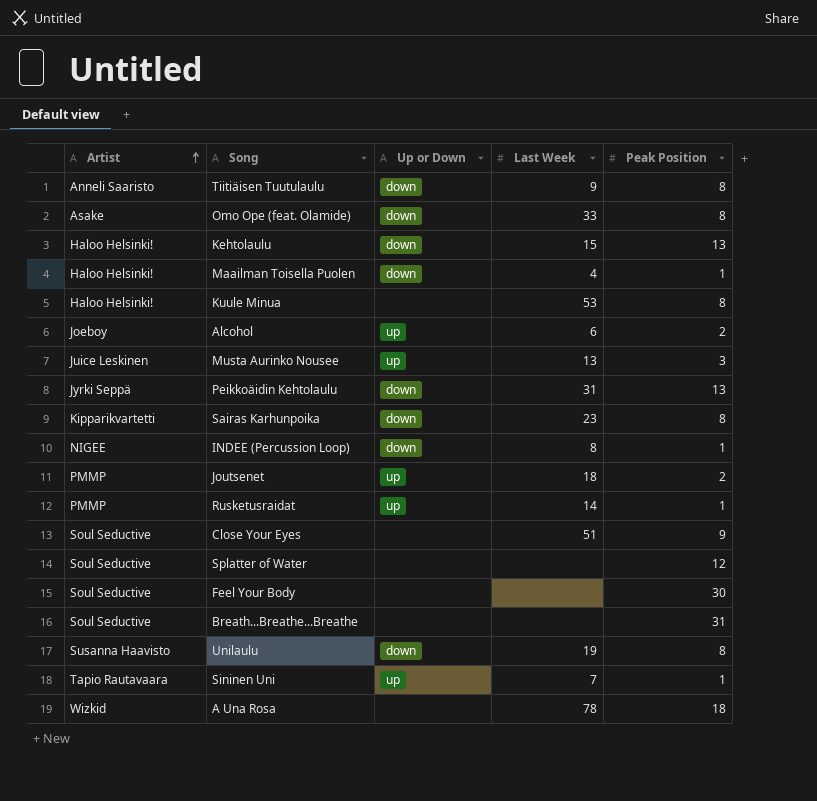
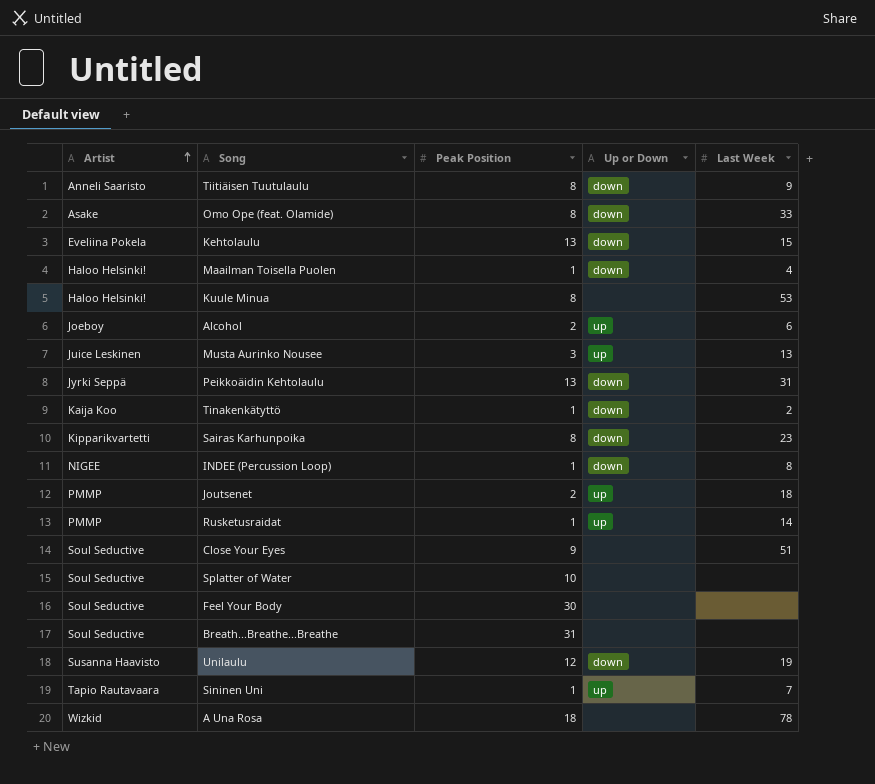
column Peak Position | position: 5 -> 3
Kehtolaulu | Artist: Haloo Helsinki! -> Eveliina Pokela
row Tinakenkätyttö: none -> Kaija Koo | 1 | down | 2
Splatter of Water | Peak Position: 12 -> 10
Unilaulu | Peak Position: 8 -> 12

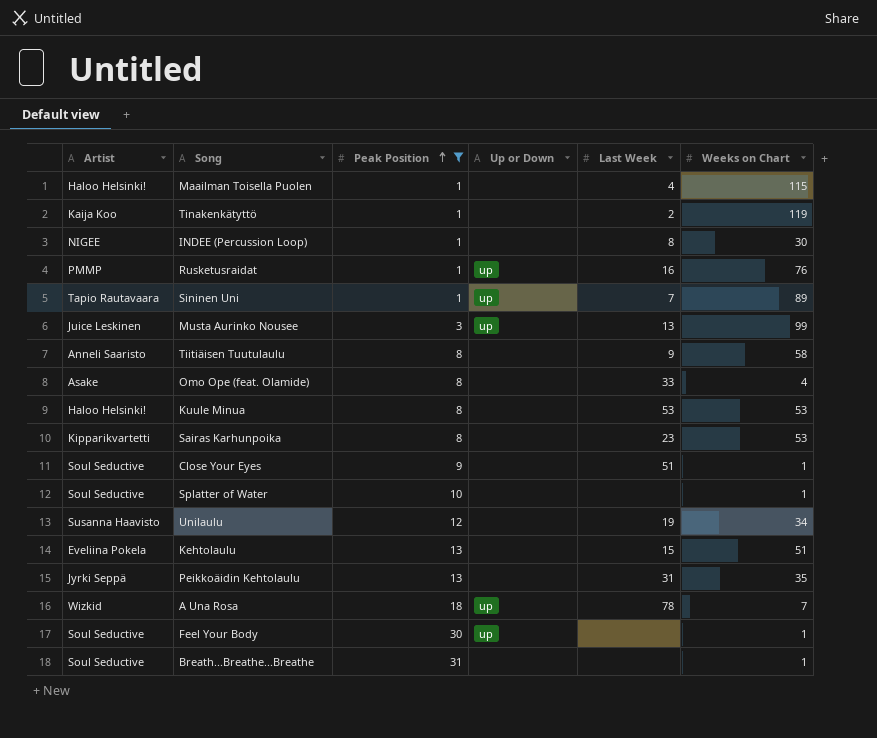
filter: none -> Peak Position != 2
row order: Artist ascending -> Peak Position ascending
column Weeks on Chart | position: none -> 6
Maailman Toisella Puolen | Up or Down: down -> none
Tinakenkätyttö | Up or Down: down -> none
INDEE (Percussion Loop) | Up or Down: down -> none
Rusketusraidat | Last Week: 14 -> 16
Tiitiäisen Tuutulaulu | Up or Down: down -> none
Omo Ope (feat. Olamide) | Up or Down: down -> none
Sairas Karhunpoika | Up or Down: down -> none
Unilaulu | Up or Down: down -> none
Kehtolaulu | Up or Down: down -> none
Peikkoäidin Kehtolaulu | Up or Down: down -> none
A Una Rosa | Up or Down: none -> up
Feel Your Body | Up or Down: none -> up

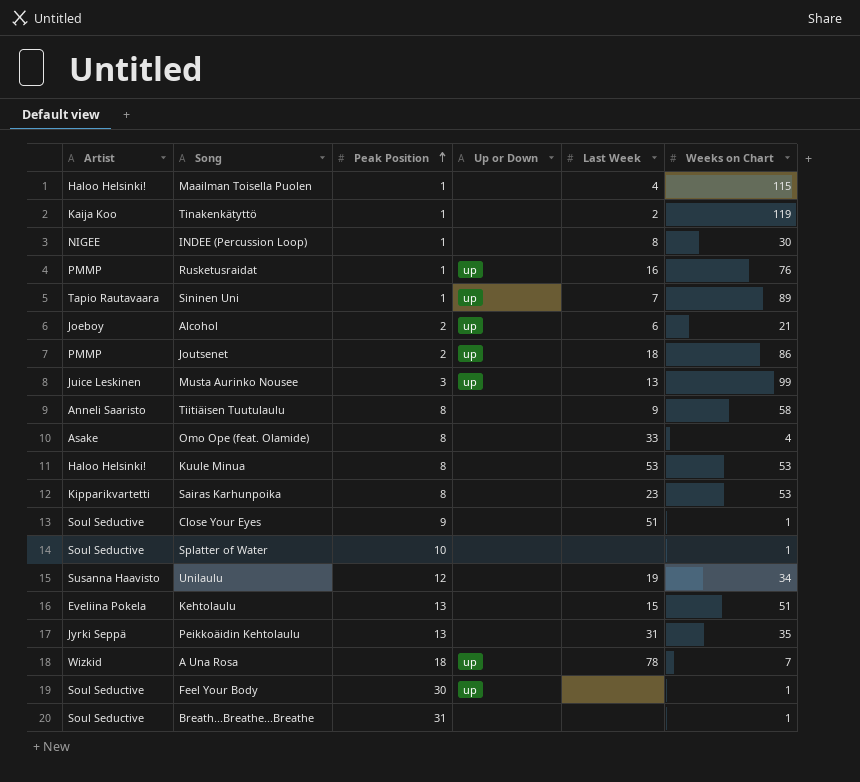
filter: Peak Position != 2 -> none

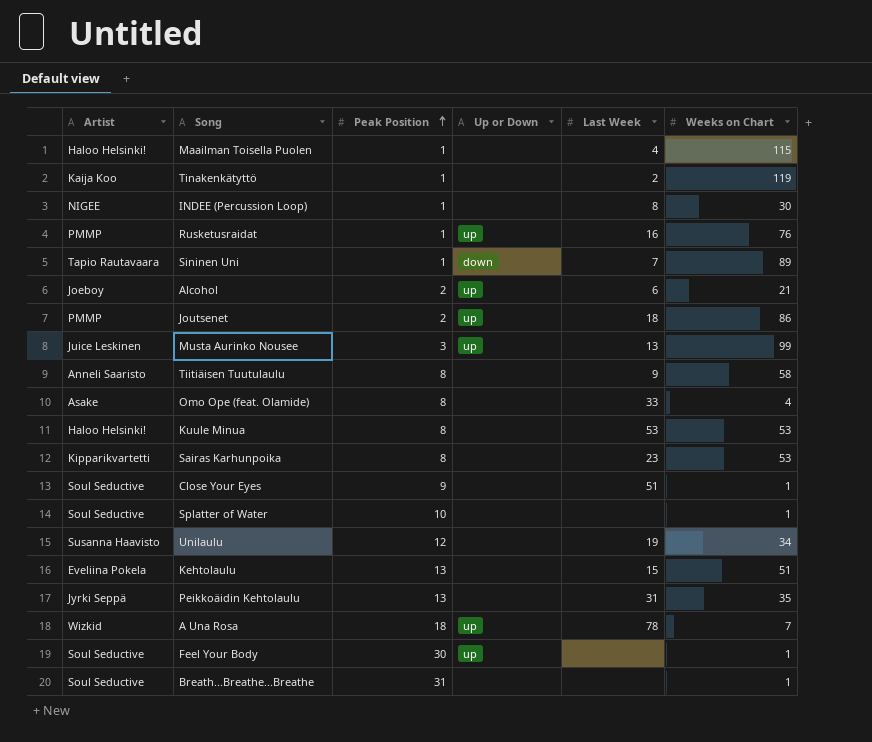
Sininen Uni | Up or Down: up -> down

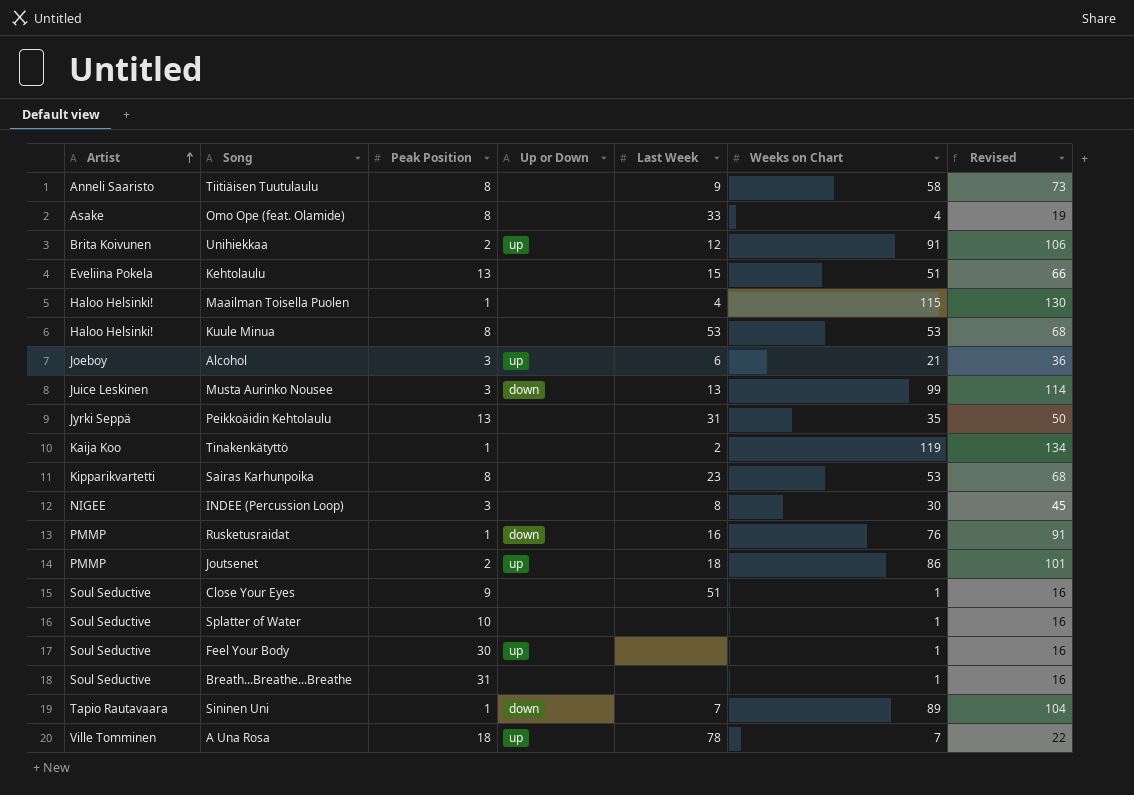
row order: Peak Position ascending -> Artist ascending
column Revised | formula: none -> [Weeks on Chart] + 15
row Unilaulu: Susanna Haavisto | 12 | none | 19 | 34 -> none
row Unihiekkaa: none -> Brita Koivunen | 2 | up | 12 | 91 | 106
Alcohol | Peak Position: 2 -> 3
Musta Aurinko Nousee | Up or Down: up -> down
INDEE (Percussion Loop) | Peak Position: 1 -> 3
Rusketusraidat | Up or Down: up -> down
A Una Rosa | Artist: Wizkid -> Ville Tomminen

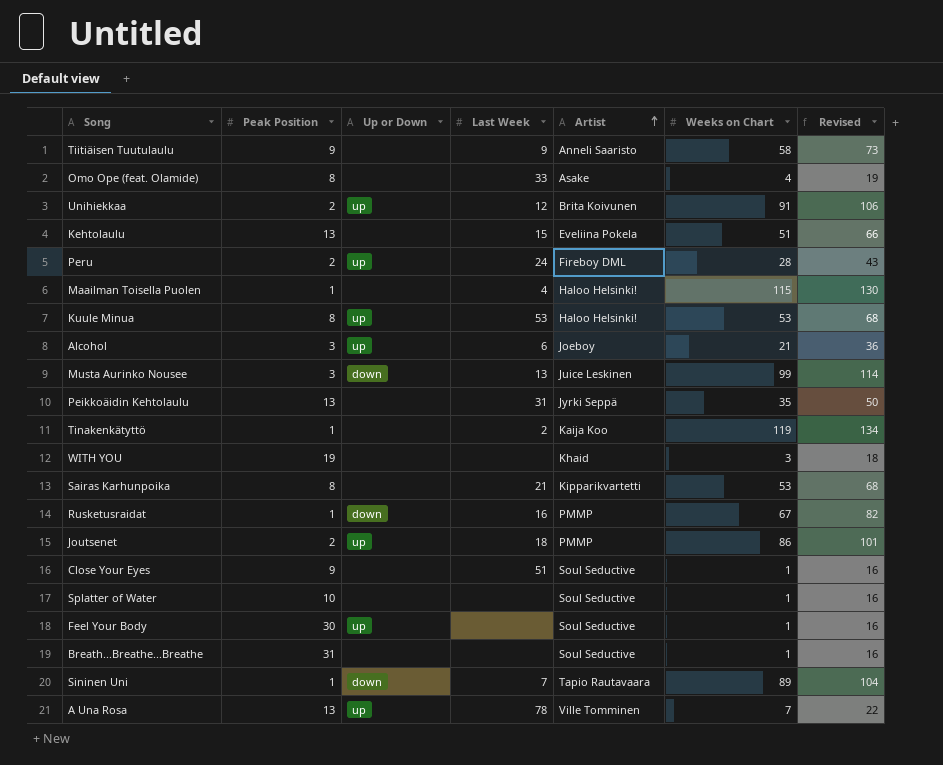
column Artist | position: 1 -> 5
row INDEE (Percussion Loop): NIGEE | 3 | none | 8 | 30 | 45 -> none
Tiitiäisen Tuutulaulu | Peak Position: 8 -> 9
row Peru: none -> 2 | up | 24 | Fireboy DML | 28 | 43
Kuule Minua | Up or Down: none -> up
row WITH YOU: none -> 19 | none | none | Khaid | 3 | 18
Sairas Karhunpoika | Last Week: 23 -> 21
Rusketusraidat | Weeks on Chart: 76 -> 67
Rusketusraidat | Revised: 91 -> 82
A Una Rosa | Peak Position: 18 -> 13

